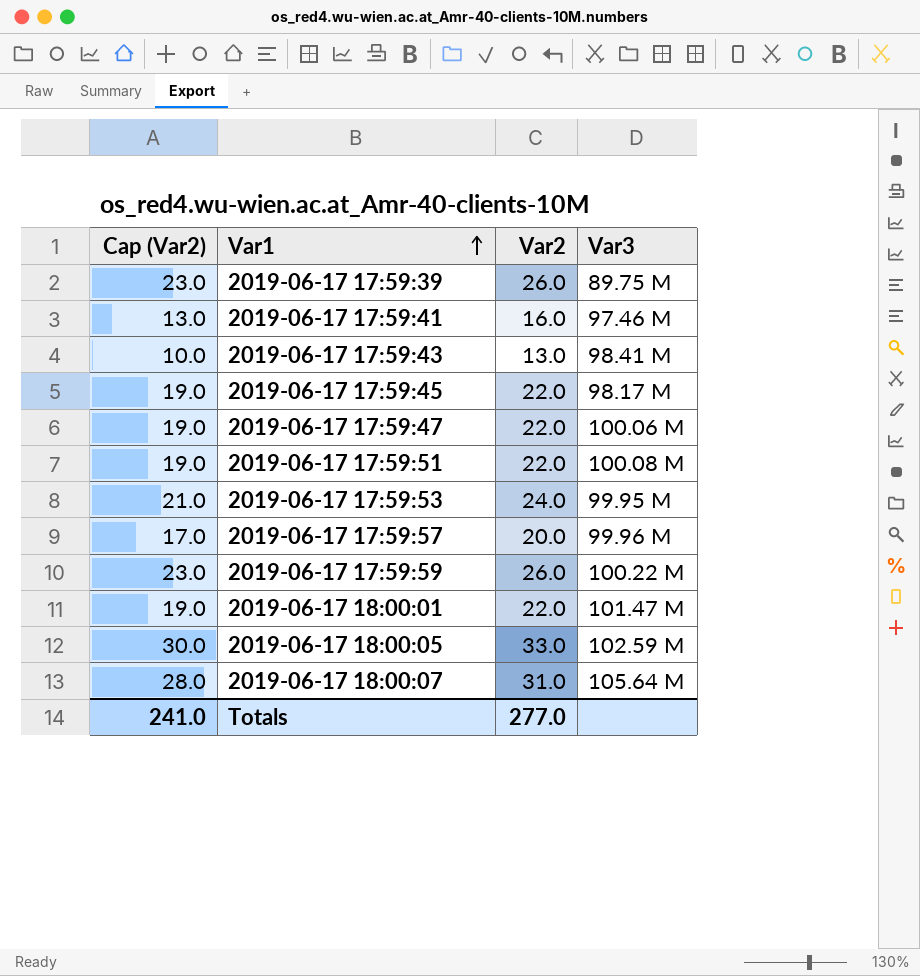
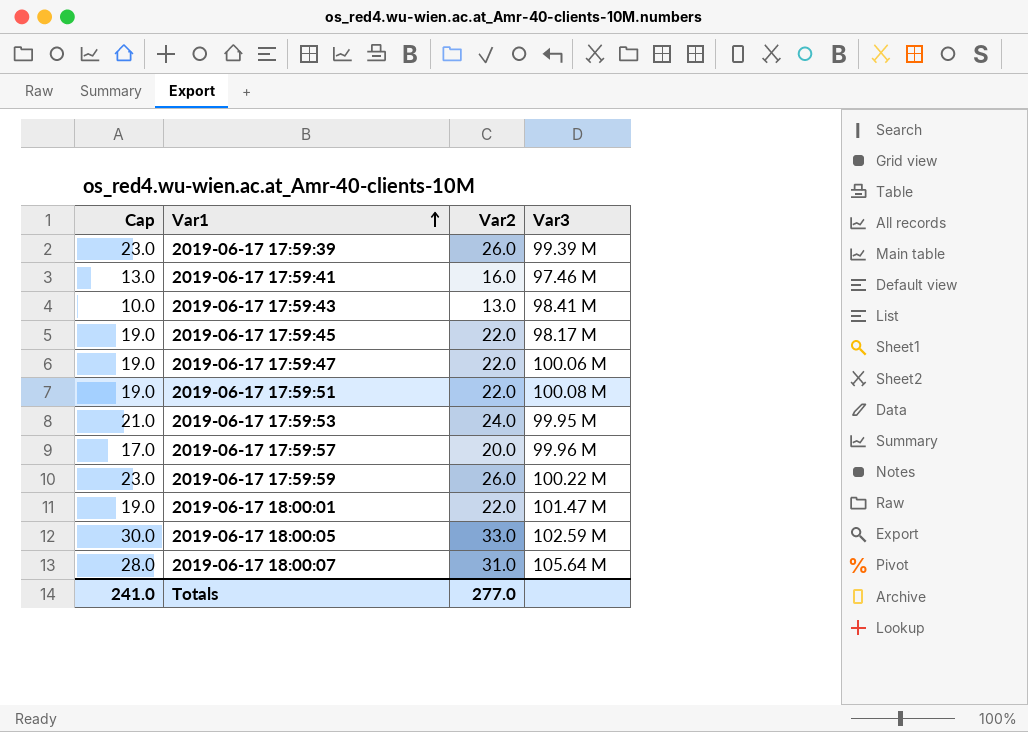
column name: Cap (Var2) -> Cap
2019-06-17 17:59:39 | Var3: 89.75 M -> 99.39 M

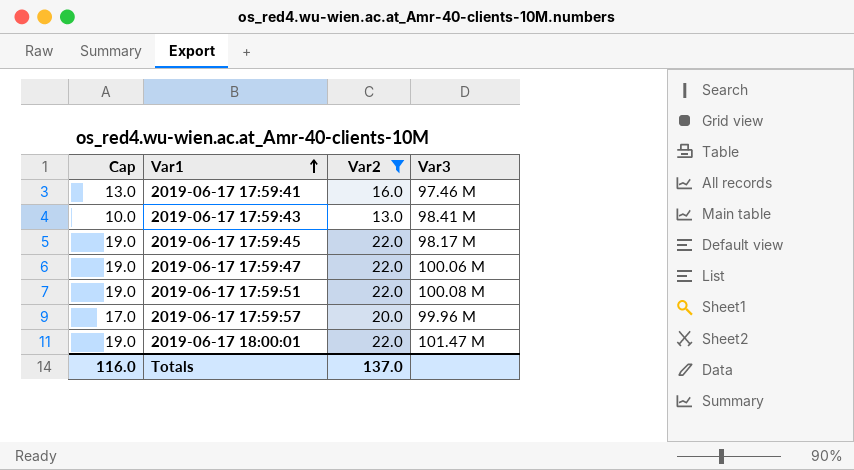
filter: none -> Var2 <= 22.0
Totals | Cap: 241.0 -> 116.0
Totals | Var2: 277.0 -> 137.0

